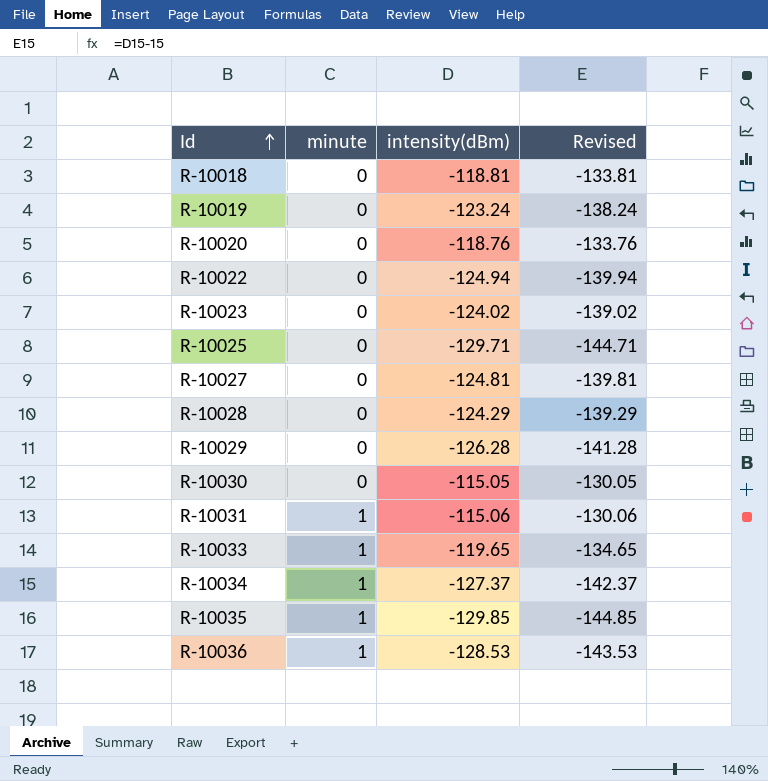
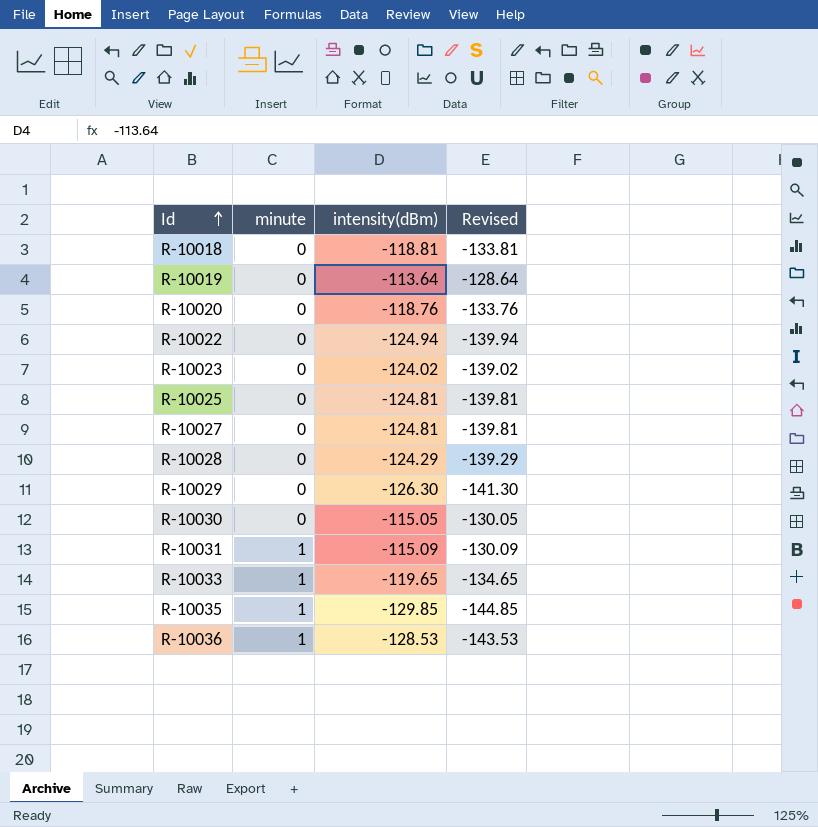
row R-10034: 1 | -127.37 | -142.37 -> none
R-10019 | intensity(dBm): -123.24 -> -113.64
R-10019 | Revised: -138.24 -> -128.64
R-10025 | intensity(dBm): -129.71 -> -124.81
R-10025 | Revised: -144.71 -> -139.81
R-10029 | intensity(dBm): -126.28 -> -126.30
R-10029 | Revised: -141.28 -> -141.30
R-10031 | intensity(dBm): -115.06 -> -115.09
R-10031 | Revised: -130.06 -> -130.09

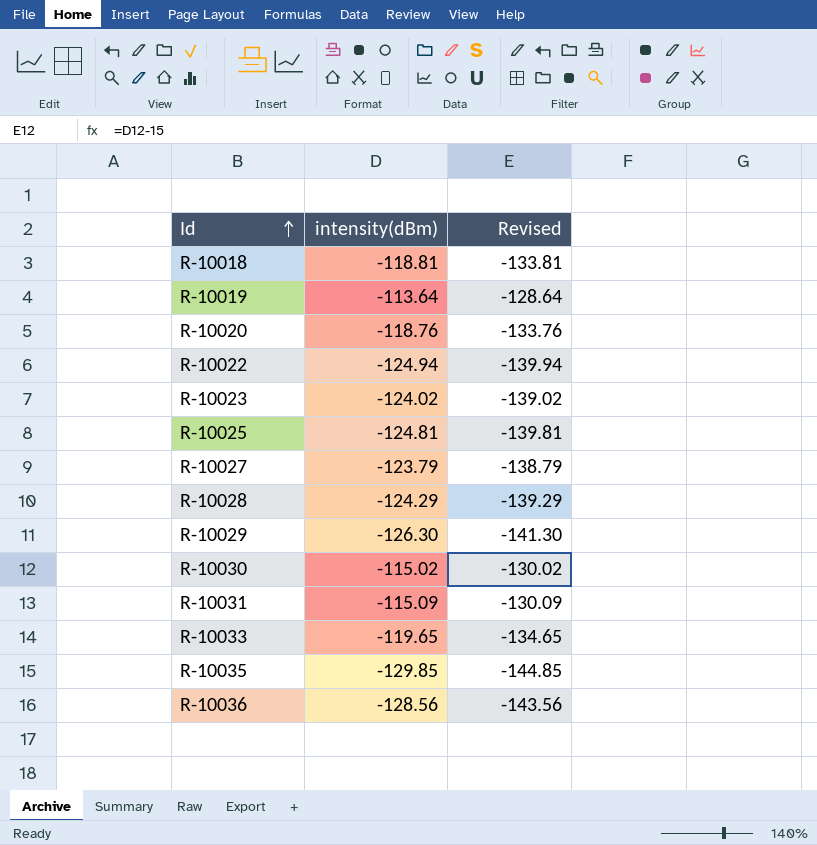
column minute | position: 2 -> none
R-10027 | intensity(dBm): -124.81 -> -123.79
R-10027 | Revised: -139.81 -> -138.79
R-10030 | intensity(dBm): -115.05 -> -115.02
R-10030 | Revised: -130.05 -> -130.02
R-10036 | intensity(dBm): -128.53 -> -128.56
R-10036 | Revised: -143.53 -> -143.56

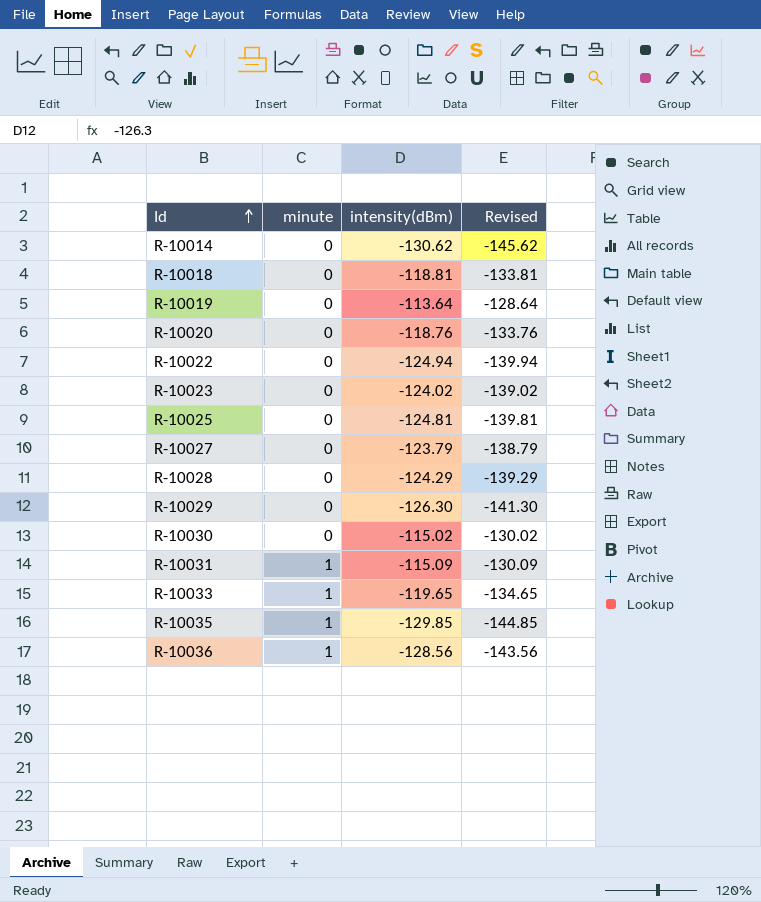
column minute | position: none -> 2
row R-10014: none -> 0 | -130.62 | -145.62

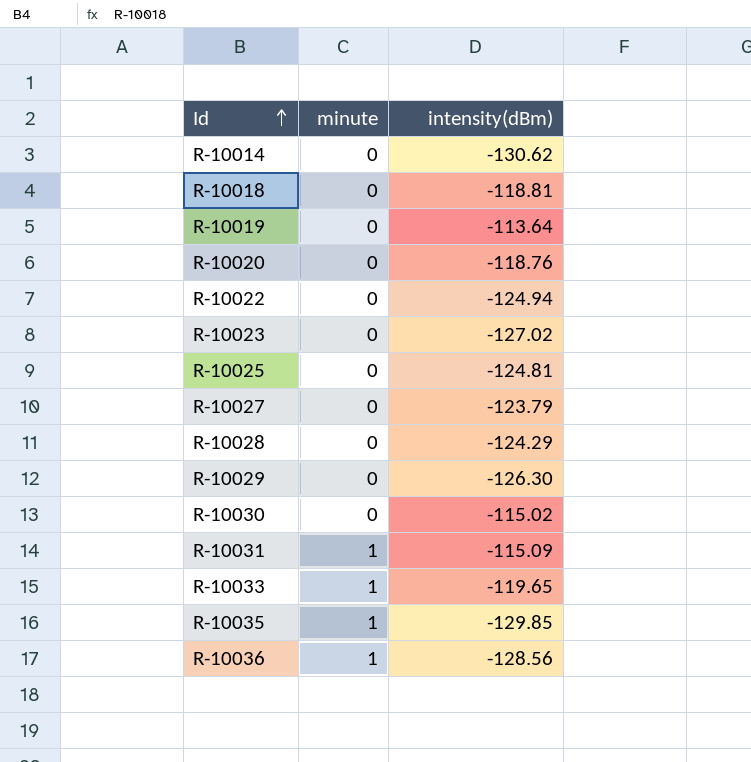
column Revised | formula: [intensity(dBm)] - 15 -> none
R-10023 | intensity(dBm): -124.02 -> -127.02

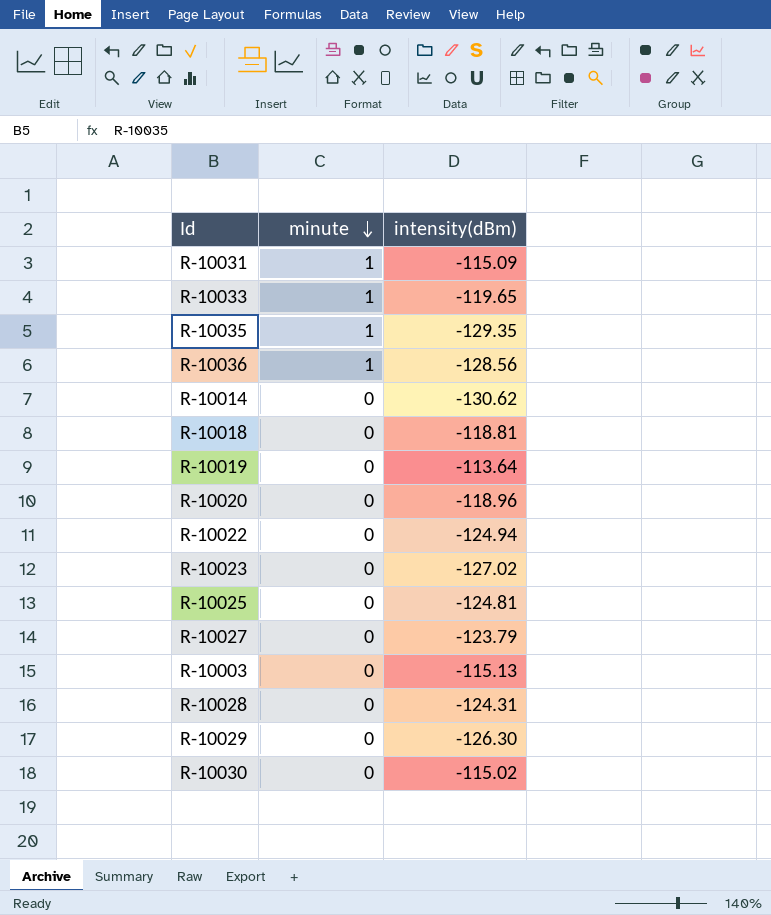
row order: Id ascending -> minute descending
R-10035 | intensity(dBm): -129.85 -> -129.35
R-10020 | intensity(dBm): -118.76 -> -118.96
row R-10003: none -> 0 | -115.13
R-10028 | intensity(dBm): -124.29 -> -124.31

